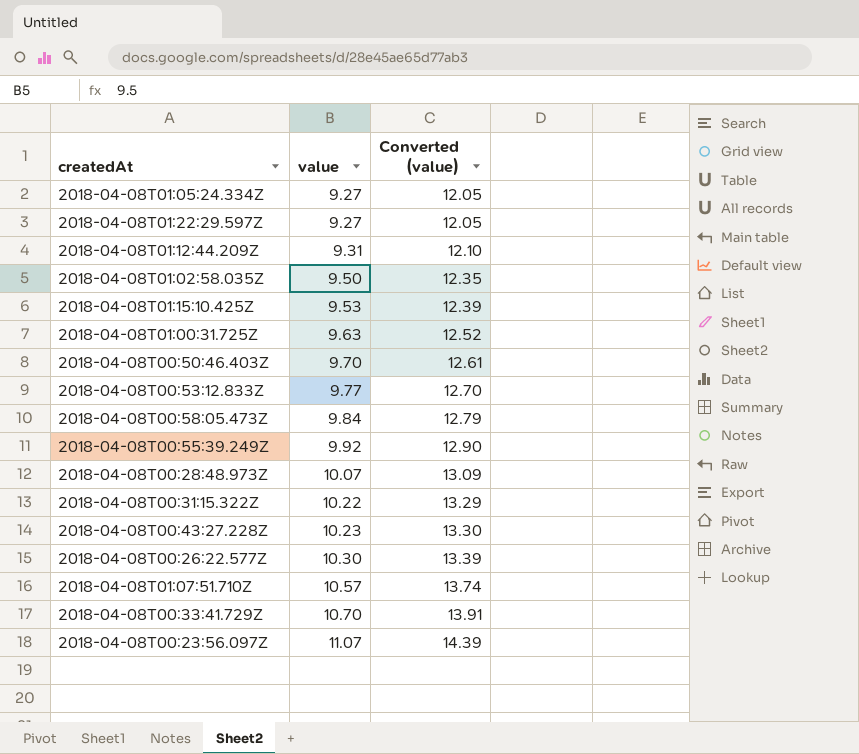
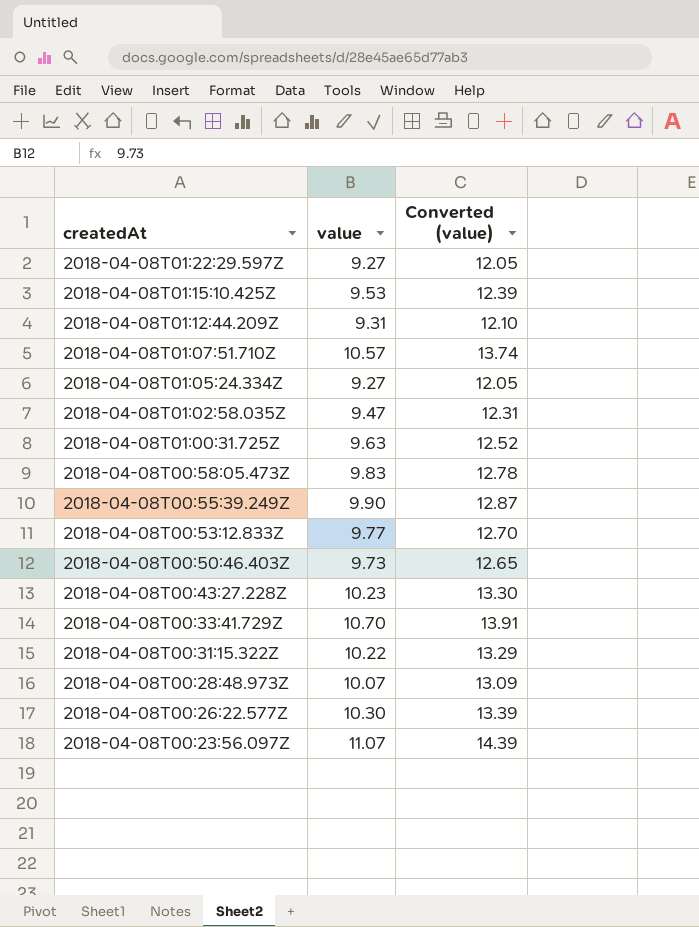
row order: value ascending -> createdAt descending
2018-04-08T01:02:58.035Z | value: 9.50 -> 9.47
2018-04-08T01:02:58.035Z | Converted (value): 12.35 -> 12.31
2018-04-08T00:58:05.473Z | value: 9.84 -> 9.83
2018-04-08T00:58:05.473Z | Converted (value): 12.79 -> 12.78
2018-04-08T00:55:39.249Z | value: 9.92 -> 9.90
2018-04-08T00:55:39.249Z | Converted (value): 12.90 -> 12.87
2018-04-08T00:50:46.403Z | value: 9.70 -> 9.73
2018-04-08T00:50:46.403Z | Converted (value): 12.61 -> 12.65

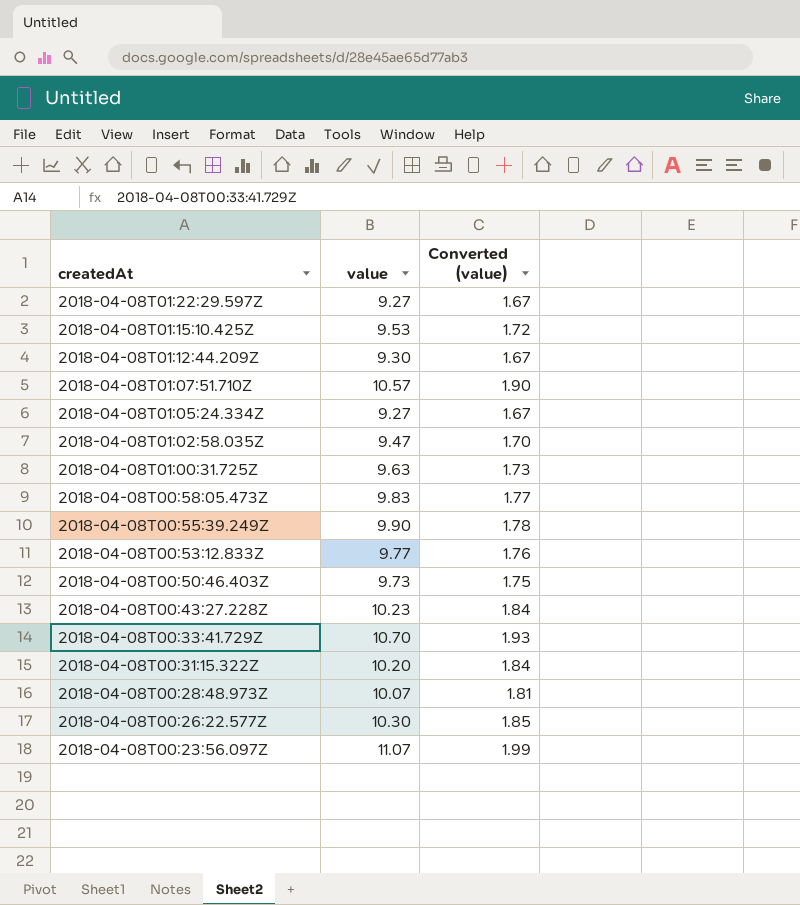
column Converted (value) | formula: [value] * 1.3 -> [value] * 0.18
2018-04-08T01:12:44.209Z | value: 9.31 -> 9.30
2018-04-08T00:31:15.322Z | value: 10.22 -> 10.20

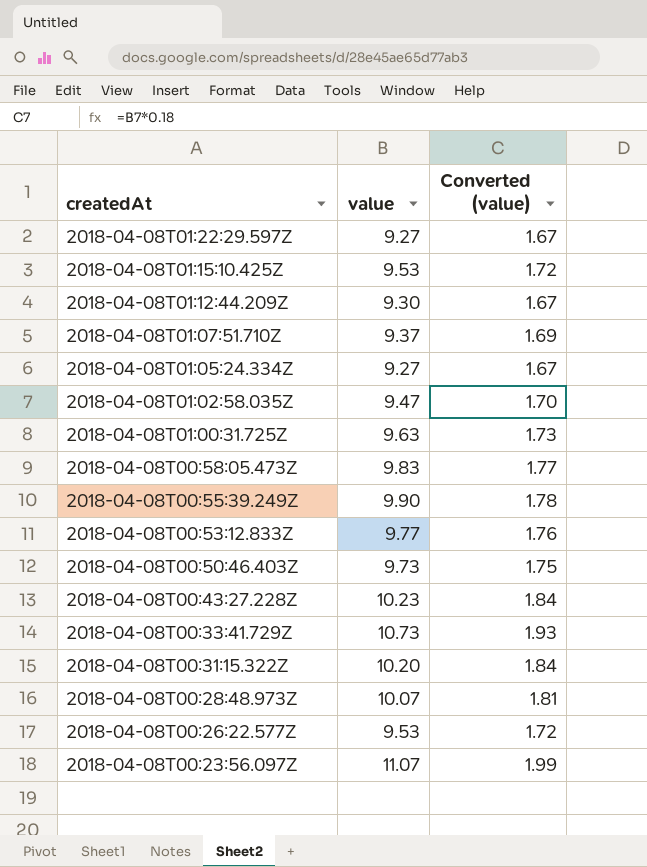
2018-04-08T01:07:51.710Z | value: 10.57 -> 9.37
2018-04-08T01:07:51.710Z | Converted (value): 1.90 -> 1.69
2018-04-08T00:33:41.729Z | value: 10.70 -> 10.73
2018-04-08T00:26:22.577Z | value: 10.30 -> 9.53
2018-04-08T00:26:22.577Z | Converted (value): 1.85 -> 1.72

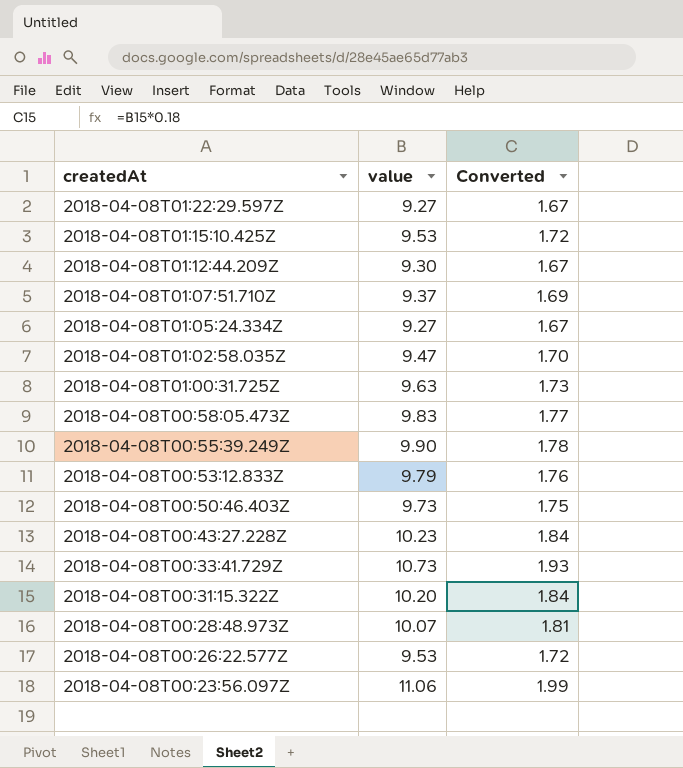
column name: Converted (value) -> Converted
2018-04-08T00:53:12.833Z | value: 9.77 -> 9.79
2018-04-08T00:23:56.097Z | value: 11.07 -> 11.06

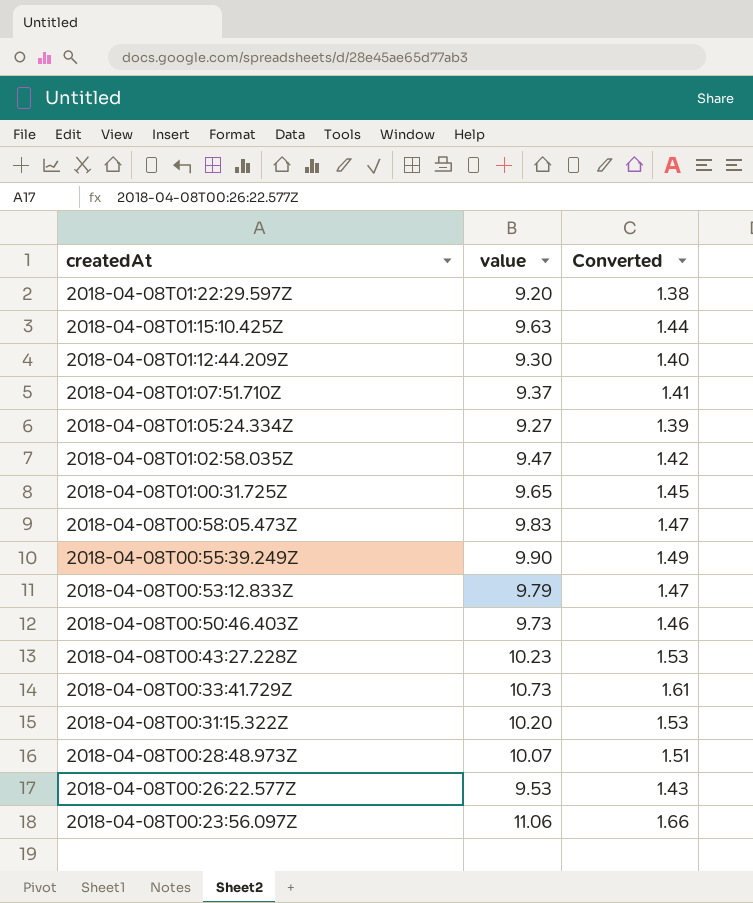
column Converted | formula: [value] * 0.18 -> [value] * 0.15
2018-04-08T01:22:29.597Z | value: 9.27 -> 9.20
2018-04-08T01:15:10.425Z | value: 9.53 -> 9.63
2018-04-08T01:00:31.725Z | value: 9.63 -> 9.65

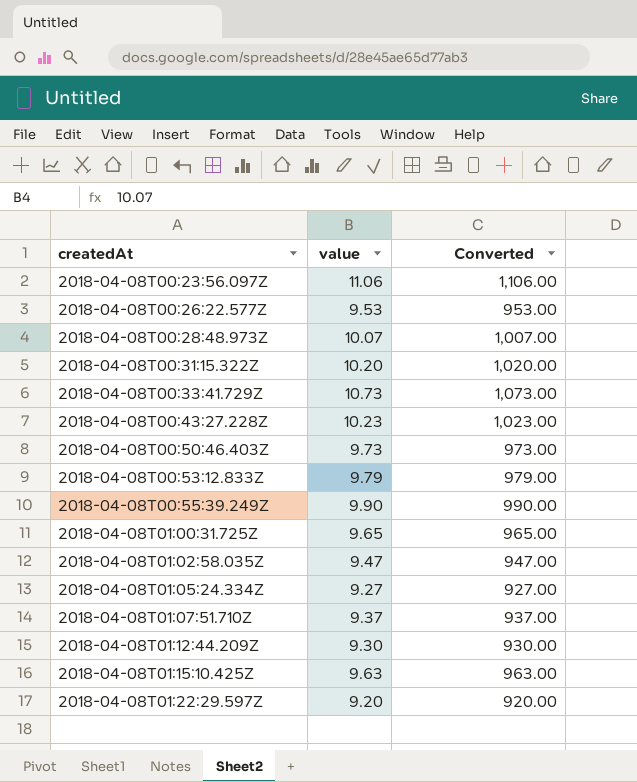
row order: createdAt descending -> createdAt ascending
column Converted | formula: [value] * 0.15 -> [value] * 100
row 2018-04-08T00:58:05.473Z: 9.83 | 1.47 -> none

